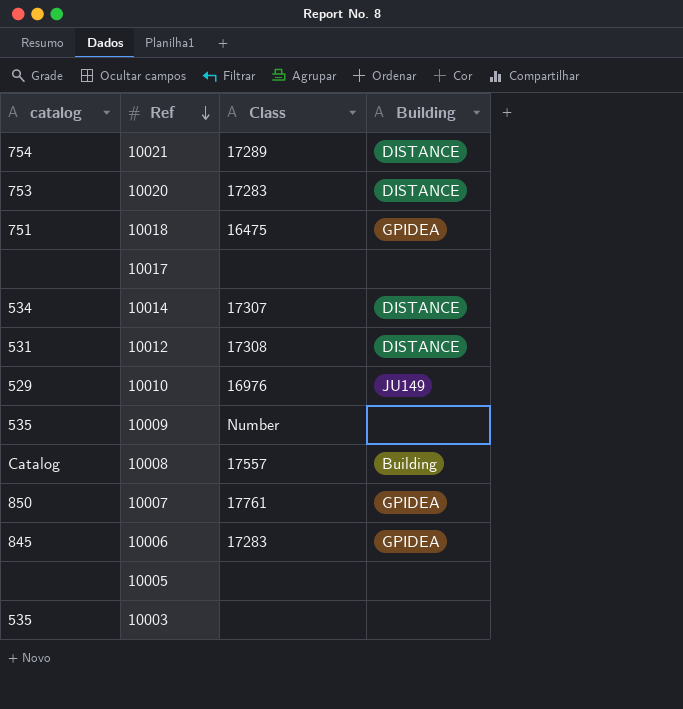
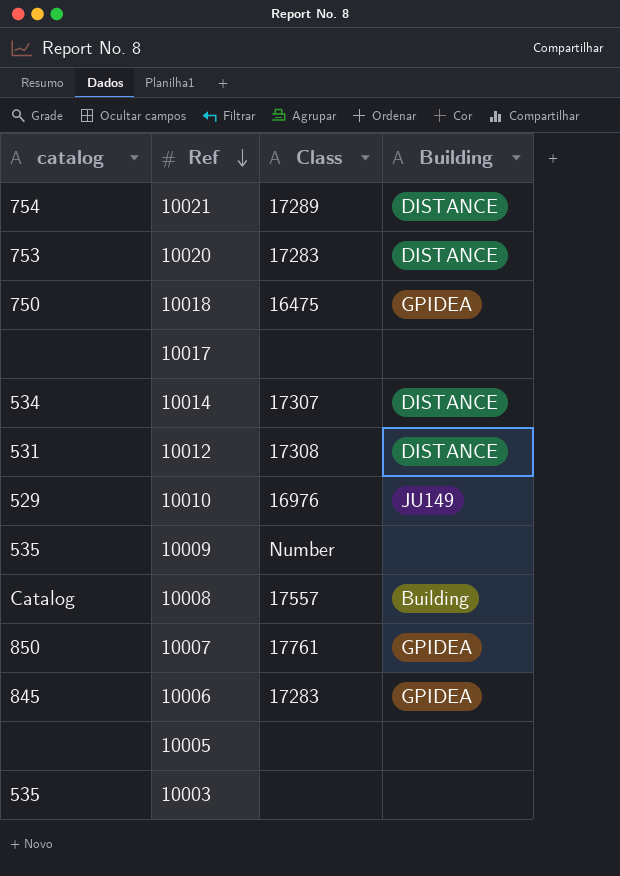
10018 | catalog: 751 -> 750

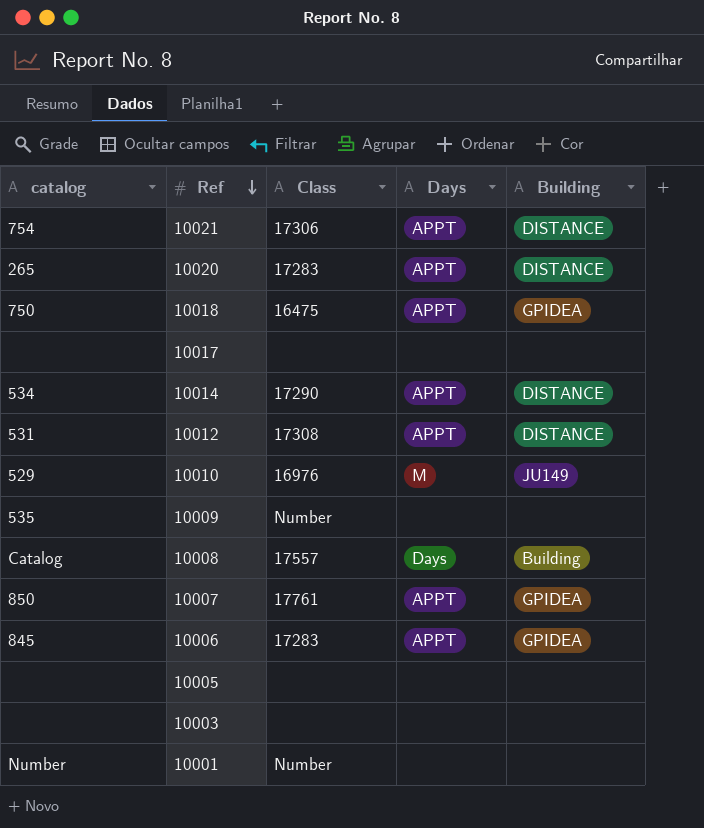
column Days | position: none -> 4
10021 | Class: 17289 -> 17306
10020 | catalog: 753 -> 265
10014 | Class: 17307 -> 17290
10003 | catalog: 535 -> none
row 10001: none -> Number | Number | none | none

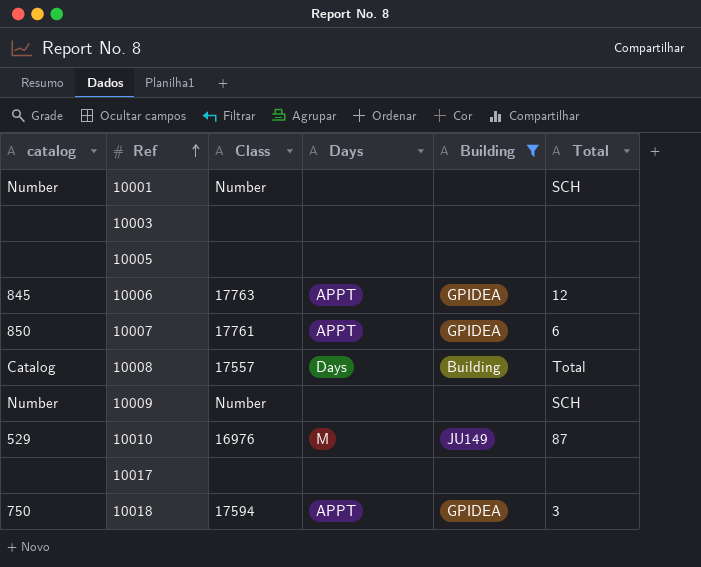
filter: none -> Building != DISTANCE
row order: Ref descending -> Ref ascending
column Total | position: none -> 6
10006 | Class: 17283 -> 17763
10009 | catalog: 535 -> Number
10018 | Class: 16475 -> 17594

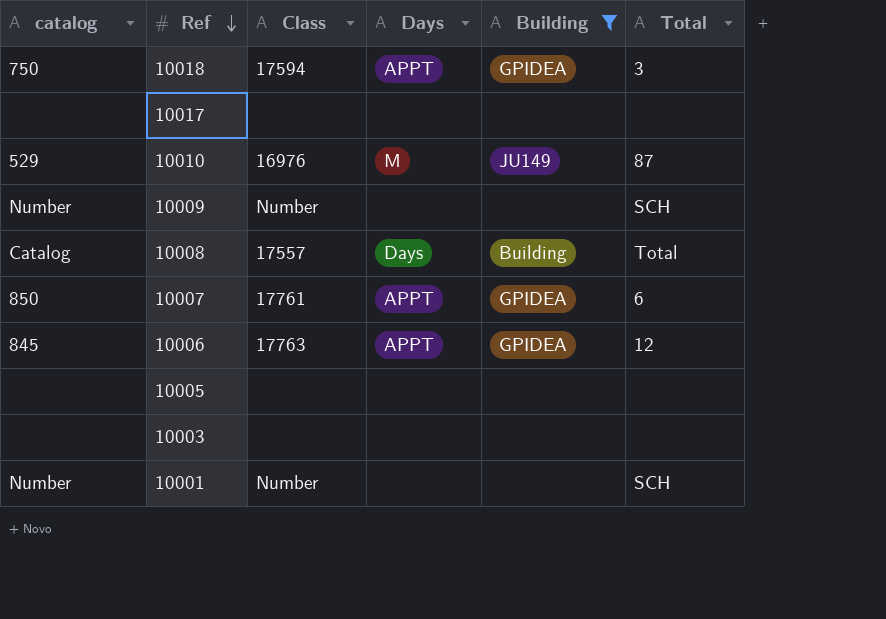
row order: Ref ascending -> Ref descending

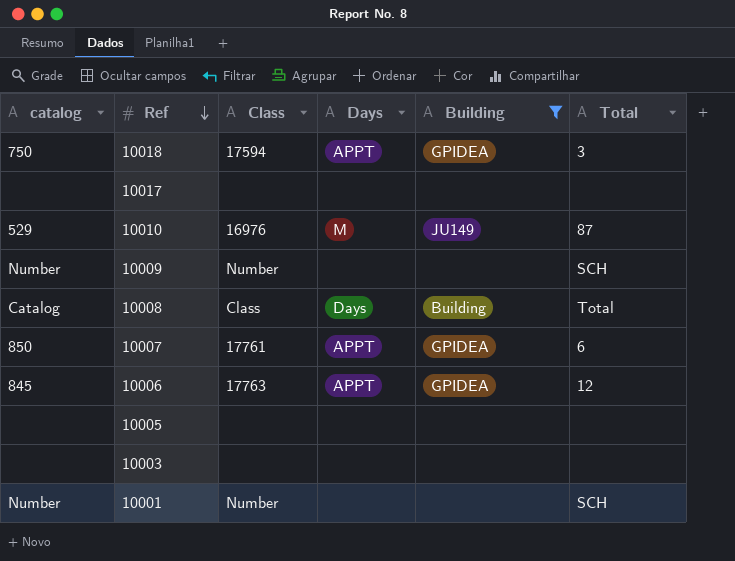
10008 | Class: 17557 -> Class

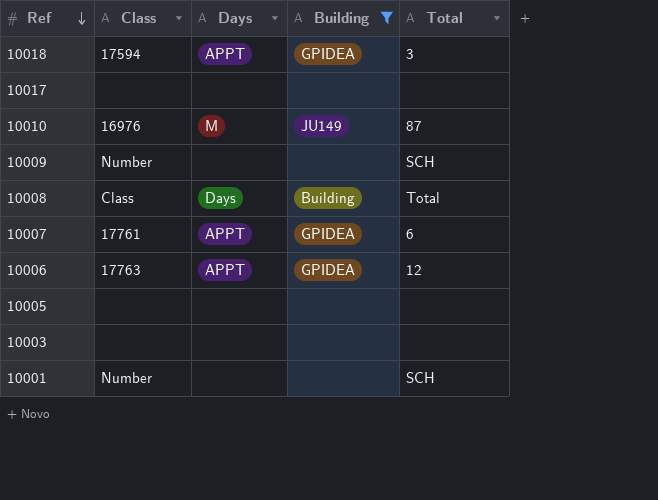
column catalog | position: 1 -> none

